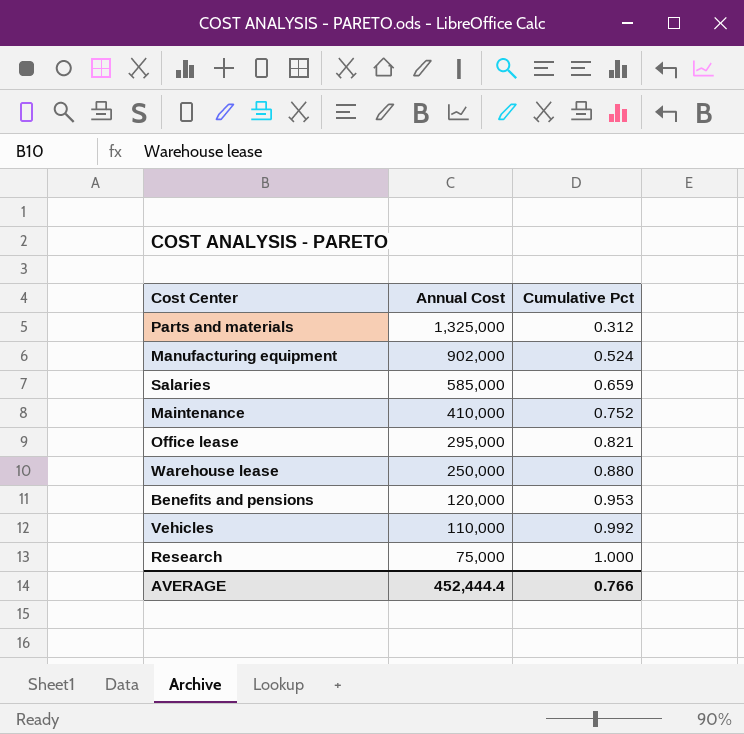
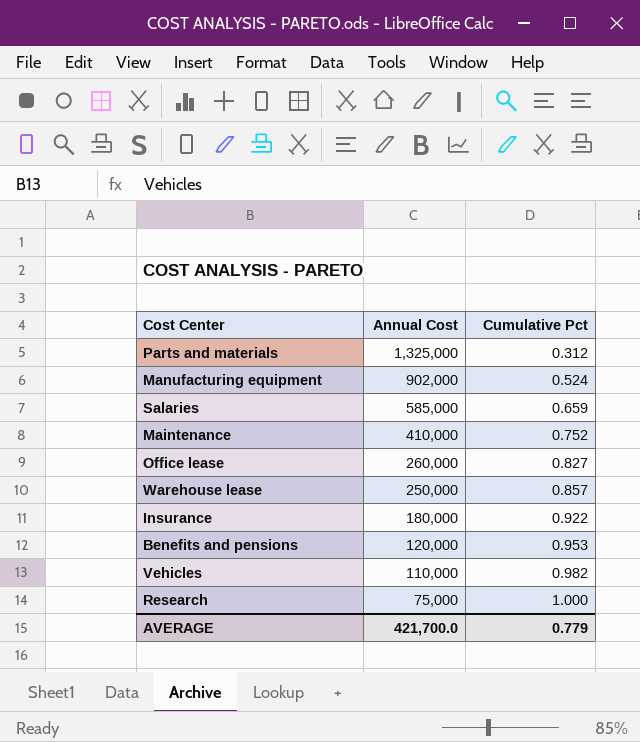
Office lease | Annual Cost: 295,000 -> 260,000
Office lease | Cumulative Pct: 0.821 -> 0.827
Warehouse lease | Cumulative Pct: 0.880 -> 0.857
row Insurance: none -> 180,000 | 0.922
Vehicles | Cumulative Pct: 0.992 -> 0.982
AVERAGE | Annual Cost: 452,444.4 -> 421,700.0
AVERAGE | Cumulative Pct: 0.766 -> 0.779

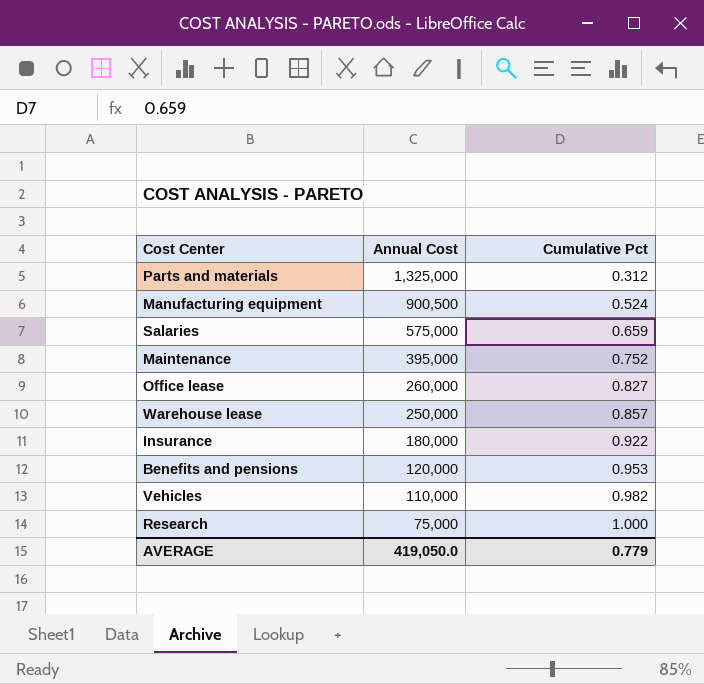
Manufacturing equipment | Annual Cost: 902,000 -> 900,500
Salaries | Annual Cost: 585,000 -> 575,000
Maintenance | Annual Cost: 410,000 -> 395,000
AVERAGE | Annual Cost: 421,700.0 -> 419,050.0

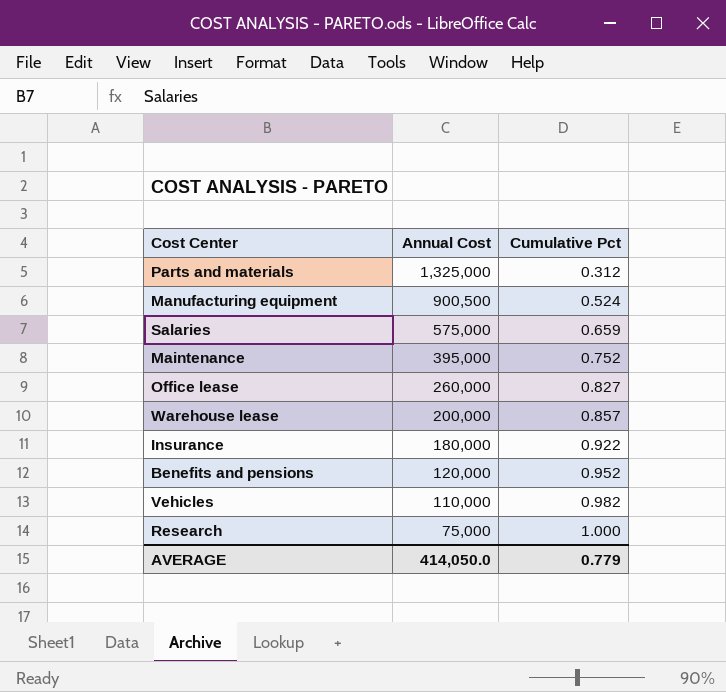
Warehouse lease | Annual Cost: 250,000 -> 200,000
Benefits and pensions | Cumulative Pct: 0.953 -> 0.952
AVERAGE | Annual Cost: 419,050.0 -> 414,050.0

